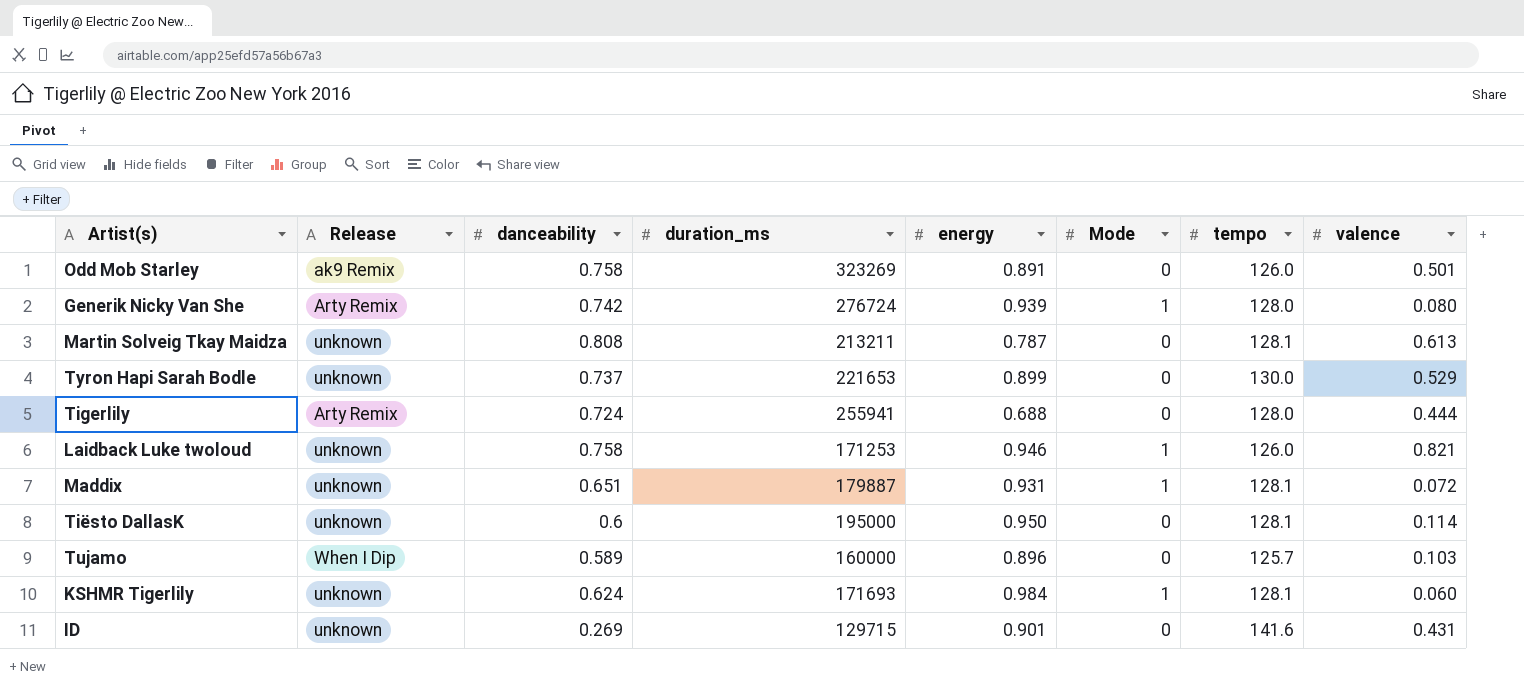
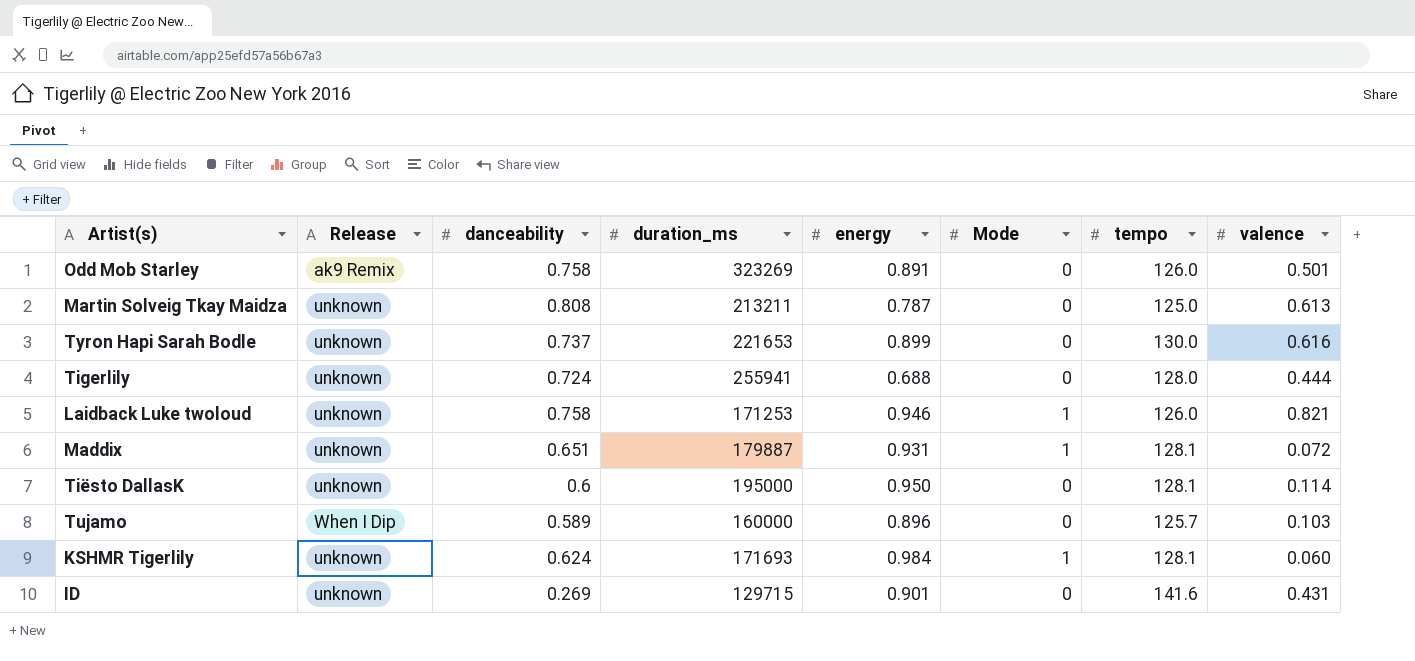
row Generik Nicky Van She: Arty Remix | 0.742 | 276724 | 0.939 | 1 | 128.0 | 0.080 -> none
Martin Solveig Tkay Maidza | tempo: 128.1 -> 125.0
Tyron Hapi Sarah Bodle | valence: 0.529 -> 0.616
Tigerlily | Release: Arty Remix -> unknown

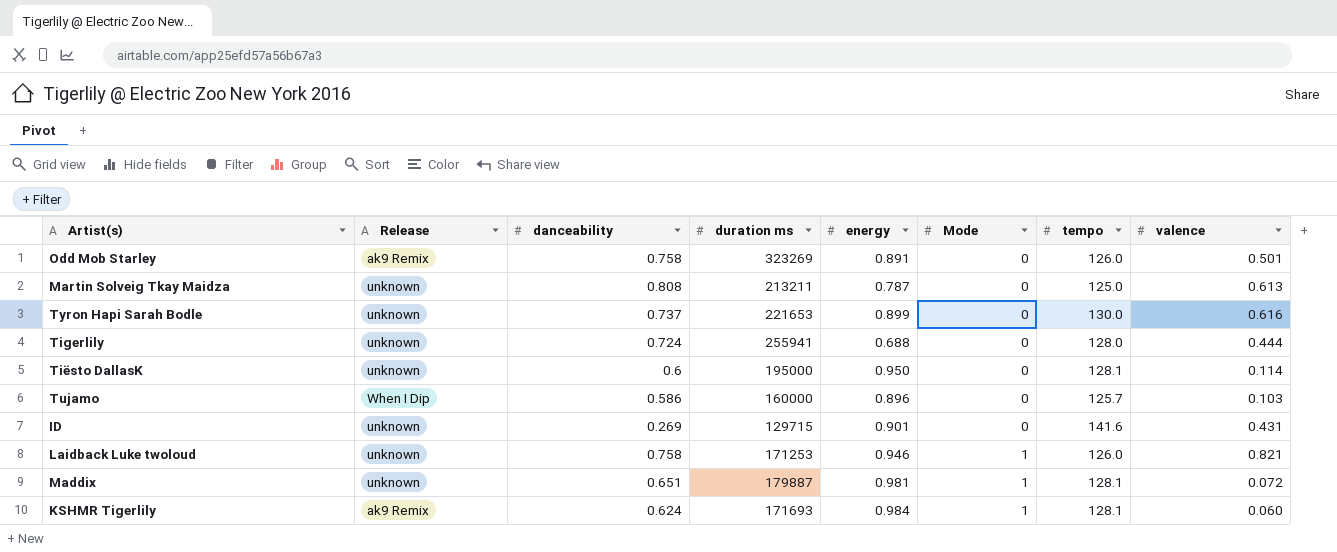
row order: none -> Mode ascending
column name: duration_ms -> duration ms
Tujamo | danceability: 0.589 -> 0.586
Maddix | energy: 0.931 -> 0.981
KSHMR Tigerlily | Release: unknown -> ak9 Remix

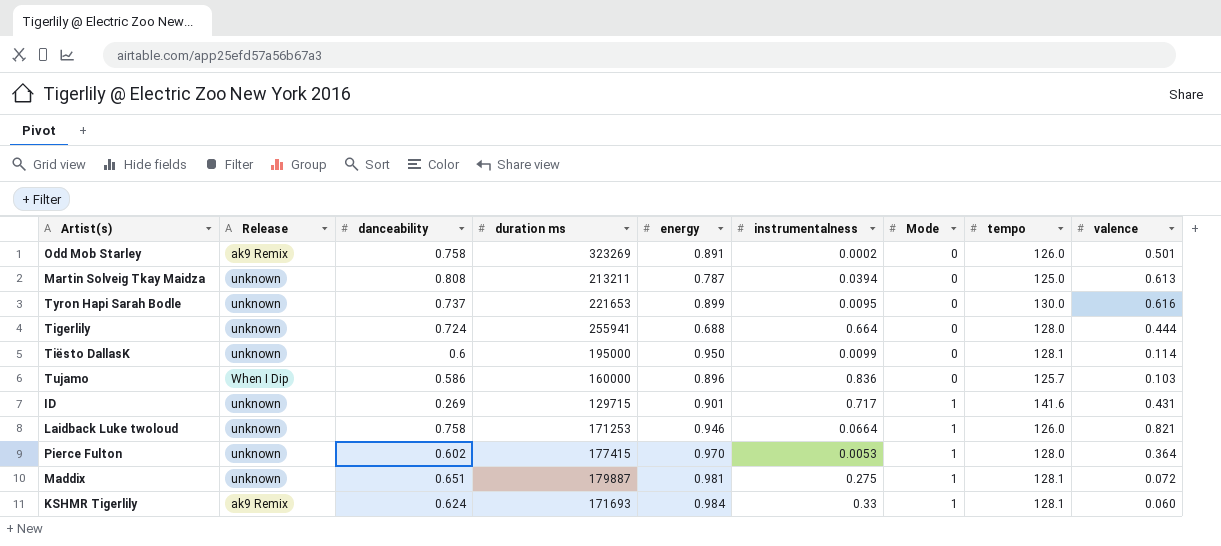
column instrumentalness | position: none -> 6
ID | Mode: 0 -> 1
row Pierce Fulton: none -> unknown | 0.602 | 177415 | 0.970 | 0.0053 | 1 | 128.0 | 0.364

